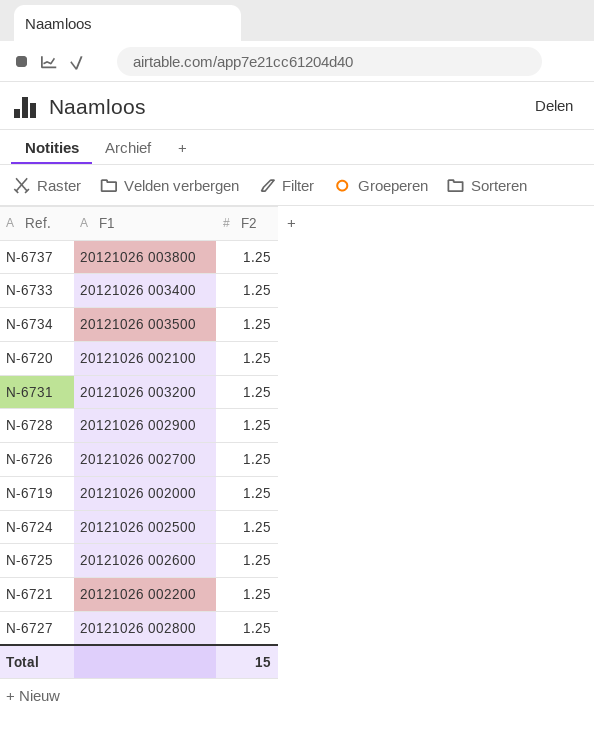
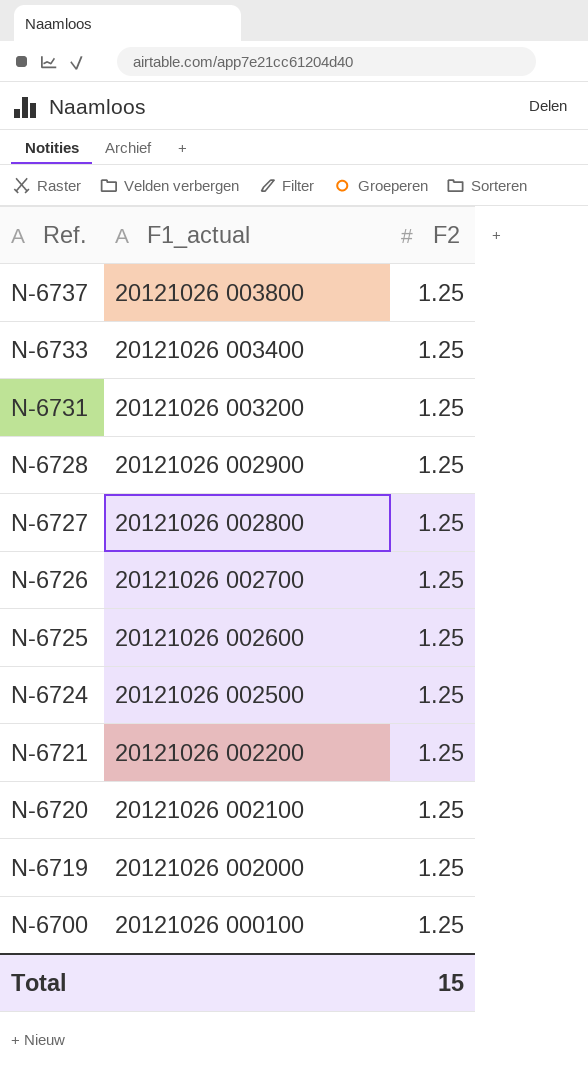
row order: none -> Ref. descending
column name: F1 -> F1_actual
row N-6734: 20121026 003500 | 1.25 -> none
row N-6700: none -> 20121026 000100 | 1.25

